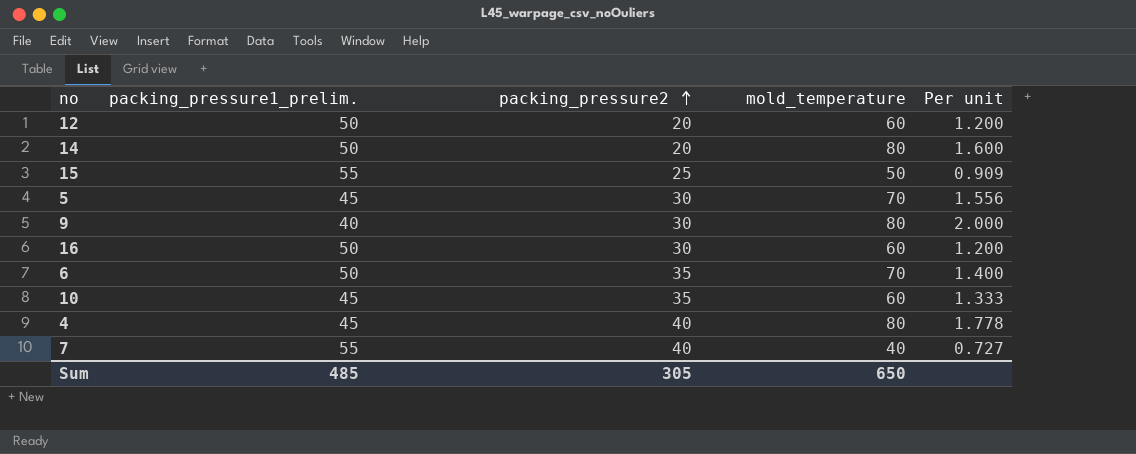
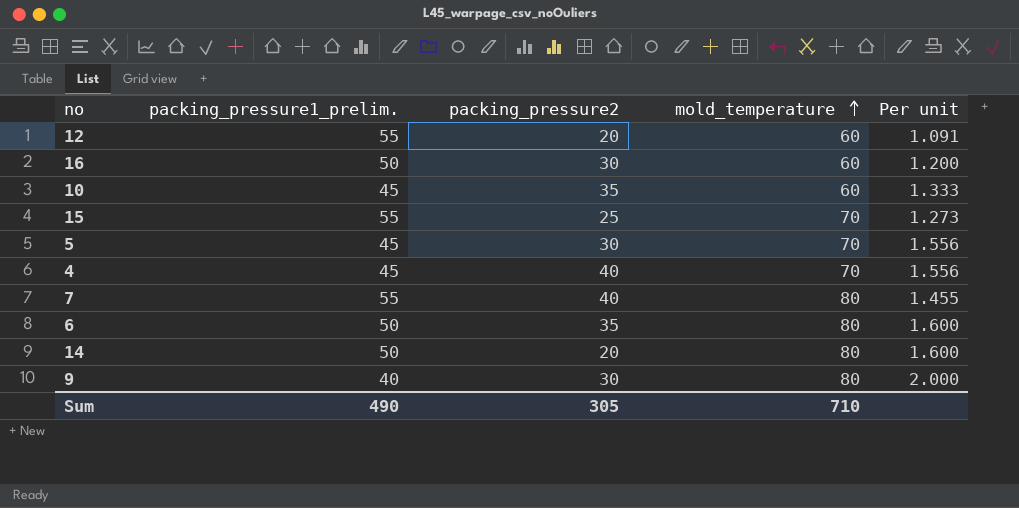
row order: packing_pressure2 ascending -> mold_temperature ascending
12 | packing_pressure1_prelim.: 50 -> 55
12 | Per unit: 1.200 -> 1.091
15 | mold_temperature: 50 -> 70
15 | Per unit: 0.909 -> 1.273
4 | mold_temperature: 80 -> 70
4 | Per unit: 1.778 -> 1.556
7 | mold_temperature: 40 -> 80
7 | Per unit: 0.727 -> 1.455
6 | mold_temperature: 70 -> 80
6 | Per unit: 1.400 -> 1.600
Sum | packing_pressure1_prelim.: 485 -> 490
Sum | mold_temperature: 650 -> 710

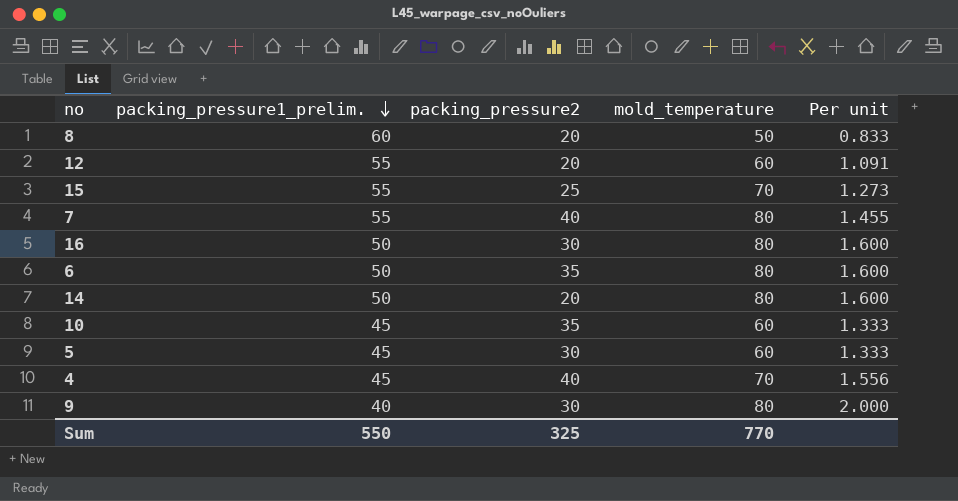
row order: mold_temperature ascending -> packing_pressure1_prelim. descending
row 8: none -> 60 | 20 | 50 | 0.833
16 | mold_temperature: 60 -> 80
16 | Per unit: 1.200 -> 1.600
5 | mold_temperature: 70 -> 60
5 | Per unit: 1.556 -> 1.333
Sum | packing_pressure1_prelim.: 490 -> 550
Sum | packing_pressure2: 305 -> 325
Sum | mold_temperature: 710 -> 770

